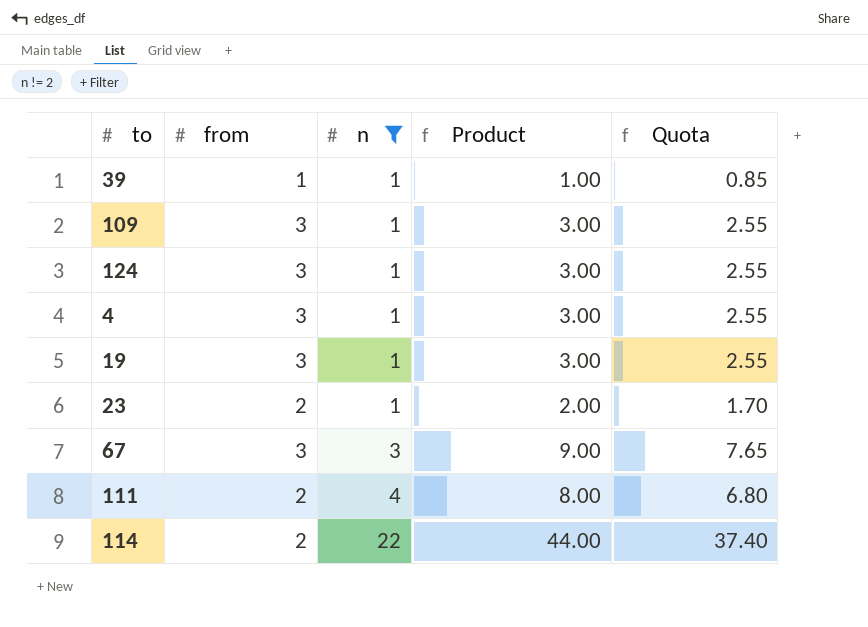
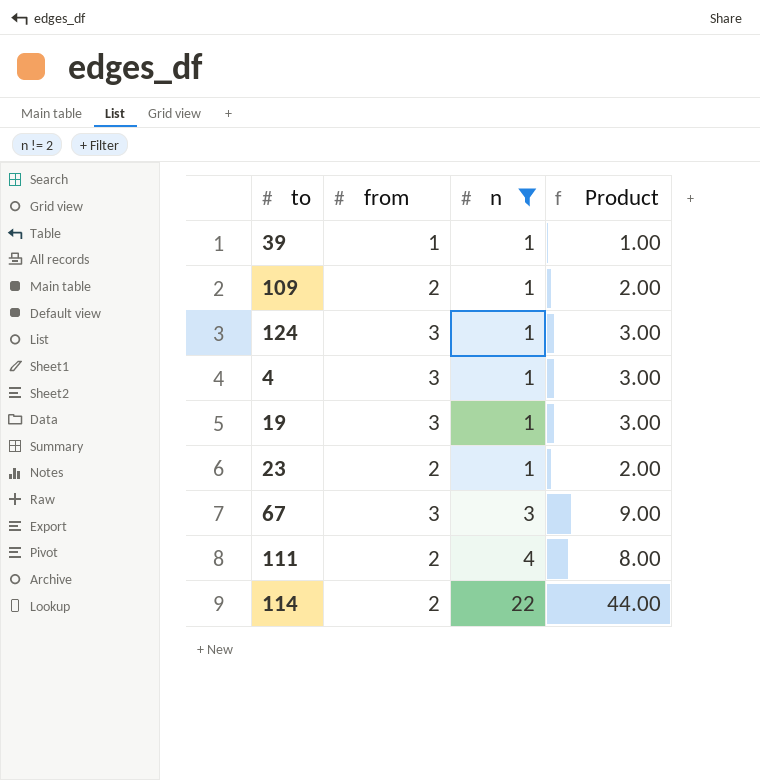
column Quota | formula: [Product] * 0.85 -> none
109 | from: 3 -> 2
109 | Product: 3.00 -> 2.00

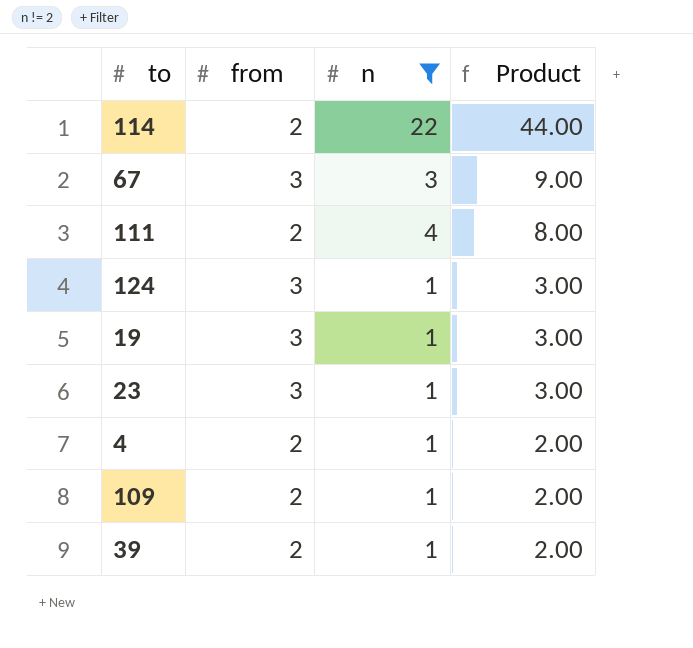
row order: n ascending -> Product descending
23 | from: 2 -> 3
23 | Product: 2.00 -> 3.00
4 | from: 3 -> 2
4 | Product: 3.00 -> 2.00
39 | from: 1 -> 2
39 | Product: 1.00 -> 2.00

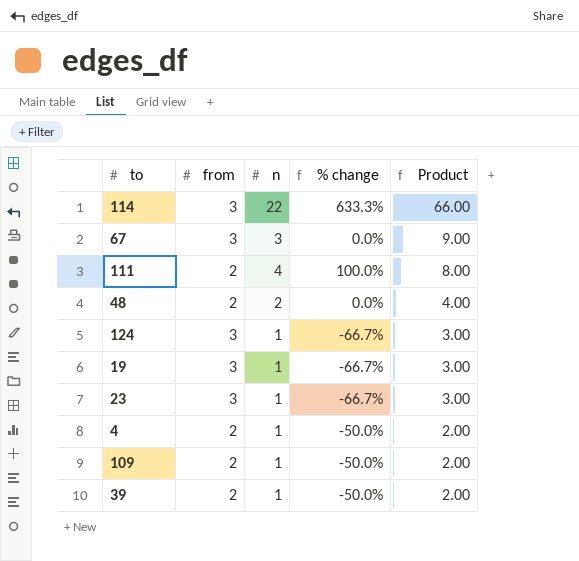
filter: n != 2 -> none
column % change | formula: none -> ([n] - [from]) / [from]
114 | from: 2 -> 3
114 | Product: 44.00 -> 66.00

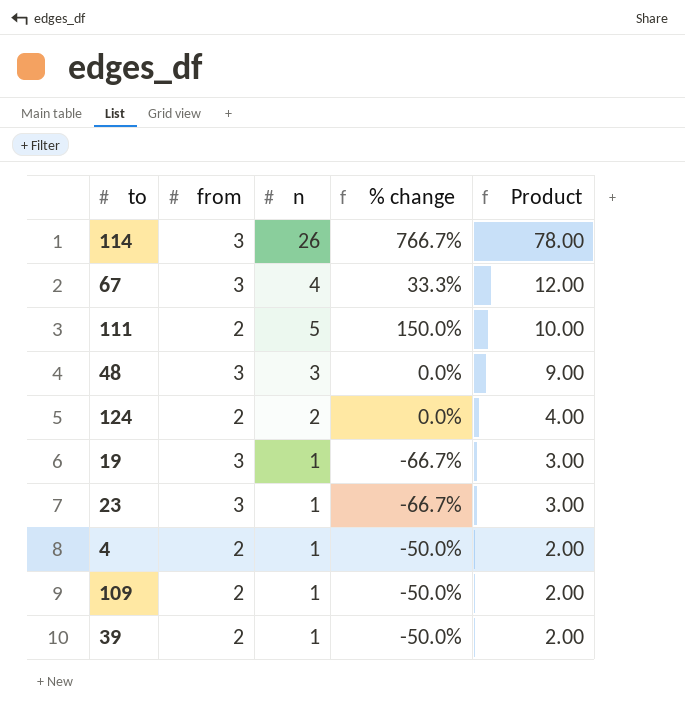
114 | n: 22 -> 26
114 | % change: 633.3% -> 766.7%
114 | Product: 66.00 -> 78.00
67 | n: 3 -> 4
67 | % change: 0.0% -> 33.3%
67 | Product: 9.00 -> 12.00
111 | n: 4 -> 5
111 | % change: 100.0% -> 150.0%
111 | Product: 8.00 -> 10.00
48 | from: 2 -> 3
48 | n: 2 -> 3
48 | Product: 4.00 -> 9.00
124 | from: 3 -> 2
124 | n: 1 -> 2
124 | % change: -66.7% -> 0.0%
124 | Product: 3.00 -> 4.00

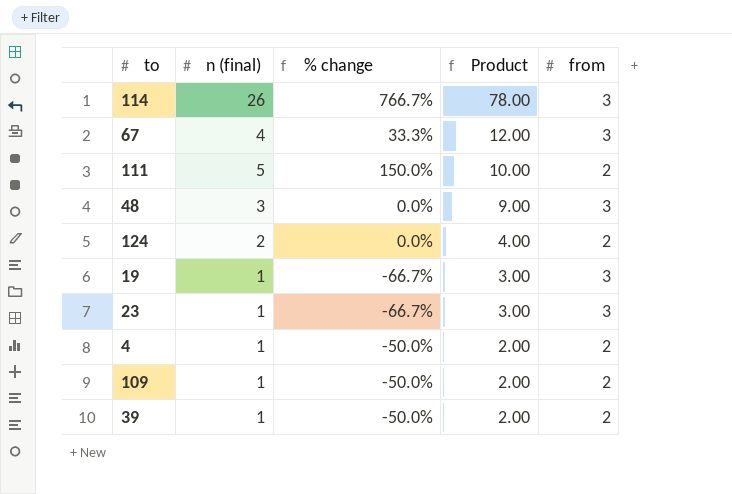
column name: n -> n (final)
column from | position: 2 -> 5

